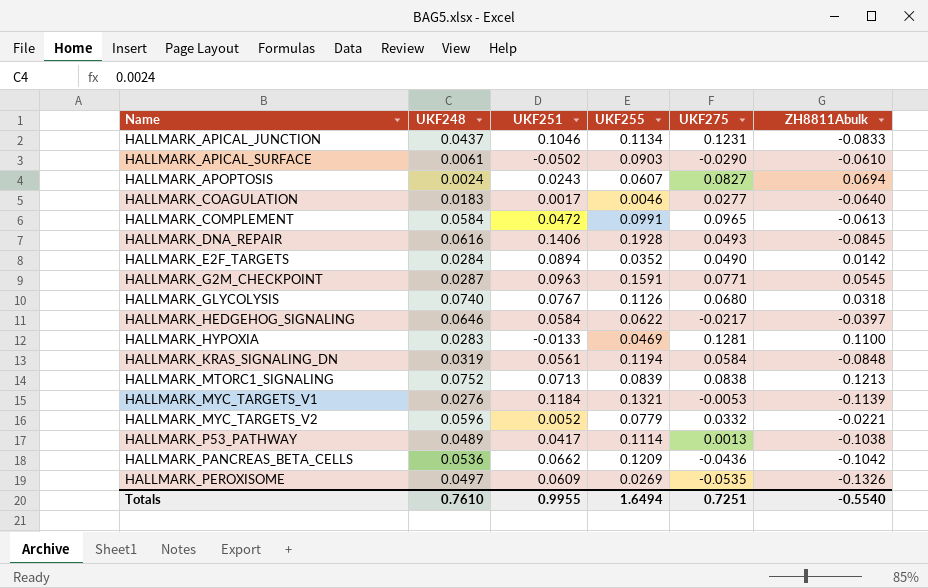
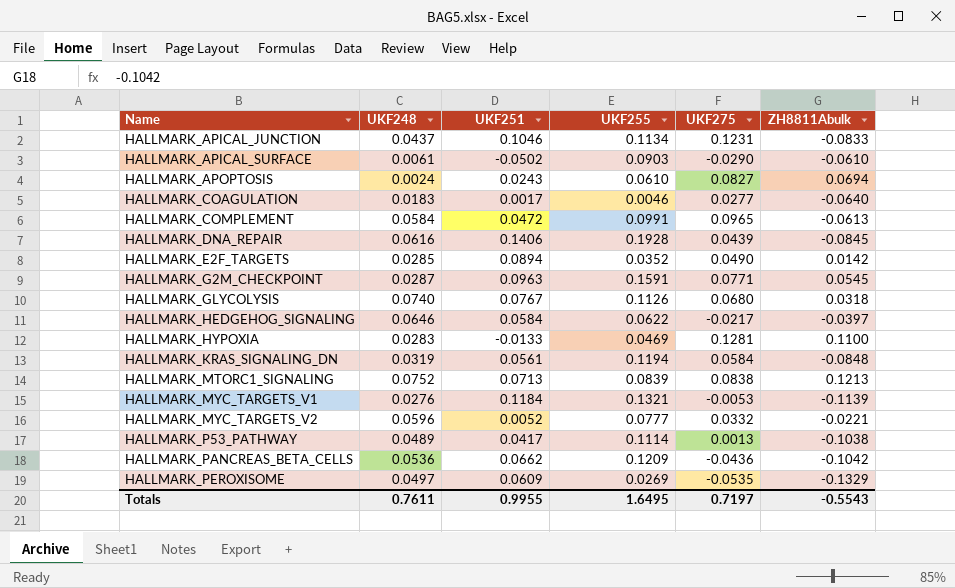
HALLMARK_APOPTOSIS | UKF255: 0.0607 -> 0.0610
HALLMARK_DNA_REPAIR | UKF275: 0.0493 -> 0.0439
HALLMARK_E2F_TARGETS | UKF248: 0.0284 -> 0.0285
HALLMARK_MYC_TARGETS_V2 | UKF255: 0.0779 -> 0.0777
HALLMARK_PEROXISOME | ZH8811Abulk: -0.1326 -> -0.1329
Totals | UKF248: 0.7610 -> 0.7611
Totals | UKF255: 1.6494 -> 1.6495
Totals | UKF275: 0.7251 -> 0.7197
Totals | ZH8811Abulk: -0.5540 -> -0.5543

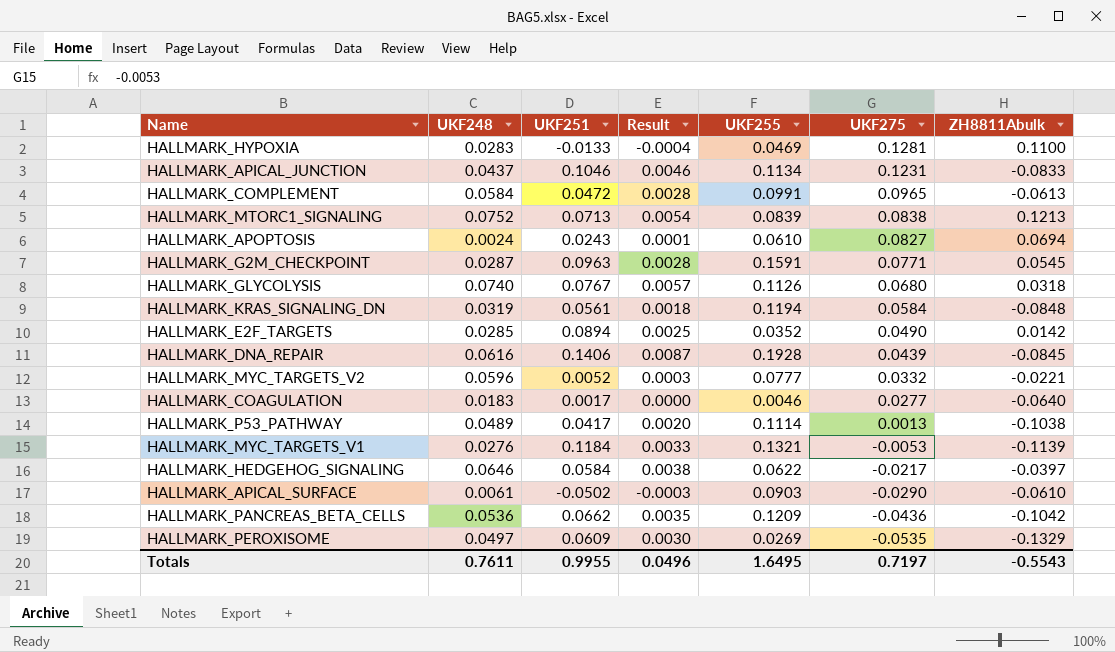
row order: Name ascending -> UKF275 descending
column Result | formula: none -> [UKF248] * [UKF251]

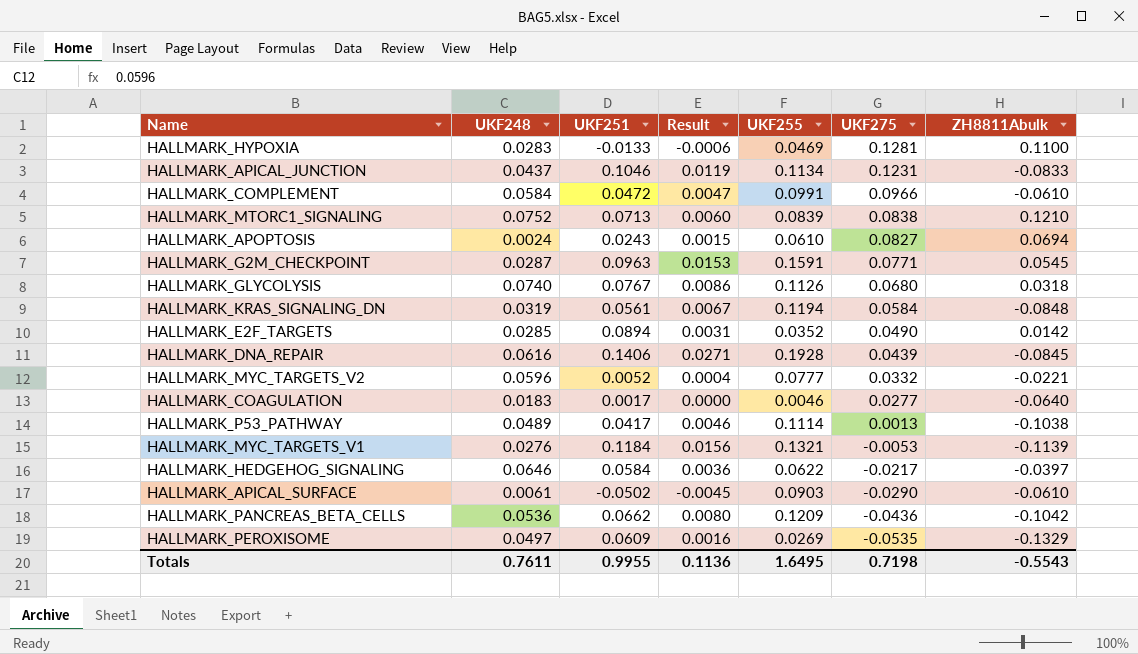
column Result | formula: [UKF248] * [UKF251] -> [UKF251] * [UKF255]
HALLMARK_COMPLEMENT | UKF275: 0.0965 -> 0.0966
HALLMARK_COMPLEMENT | ZH8811Abulk: -0.0613 -> -0.0610
HALLMARK_MTORC1_SIGNALING | ZH8811Abulk: 0.1213 -> 0.1210
Totals | Result: 0.0496 -> 0.1136
Totals | UKF275: 0.7197 -> 0.7198

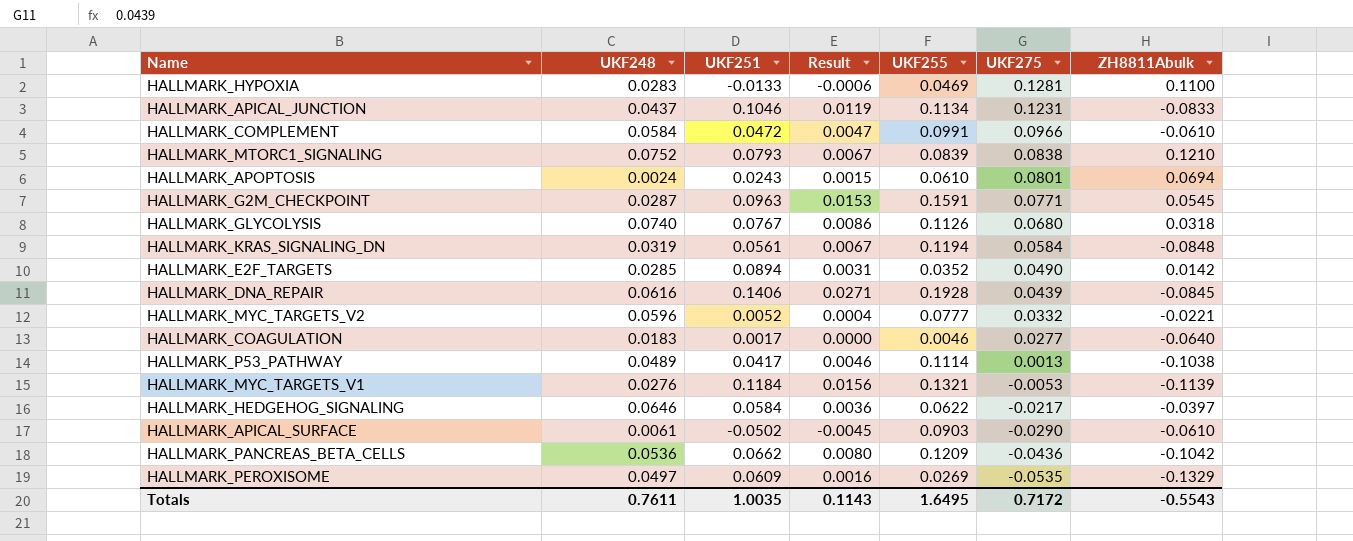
HALLMARK_MTORC1_SIGNALING | UKF251: 0.0713 -> 0.0793
HALLMARK_MTORC1_SIGNALING | Result: 0.0060 -> 0.0067
HALLMARK_APOPTOSIS | UKF275: 0.0827 -> 0.0801
Totals | UKF251: 0.9955 -> 1.0035
Totals | Result: 0.1136 -> 0.1143
Totals | UKF275: 0.7198 -> 0.7172

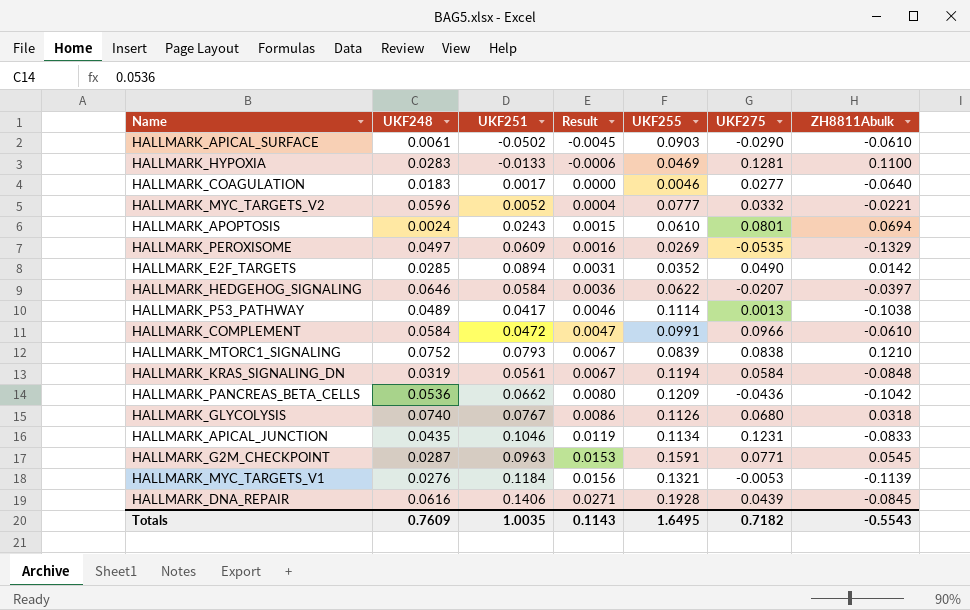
row order: UKF275 descending -> Result ascending
HALLMARK_HEDGEHOG_SIGNALING | UKF275: -0.0217 -> -0.0207
HALLMARK_APICAL_JUNCTION | UKF248: 0.0437 -> 0.0435
Totals | UKF248: 0.7611 -> 0.7609
Totals | UKF275: 0.7172 -> 0.7182

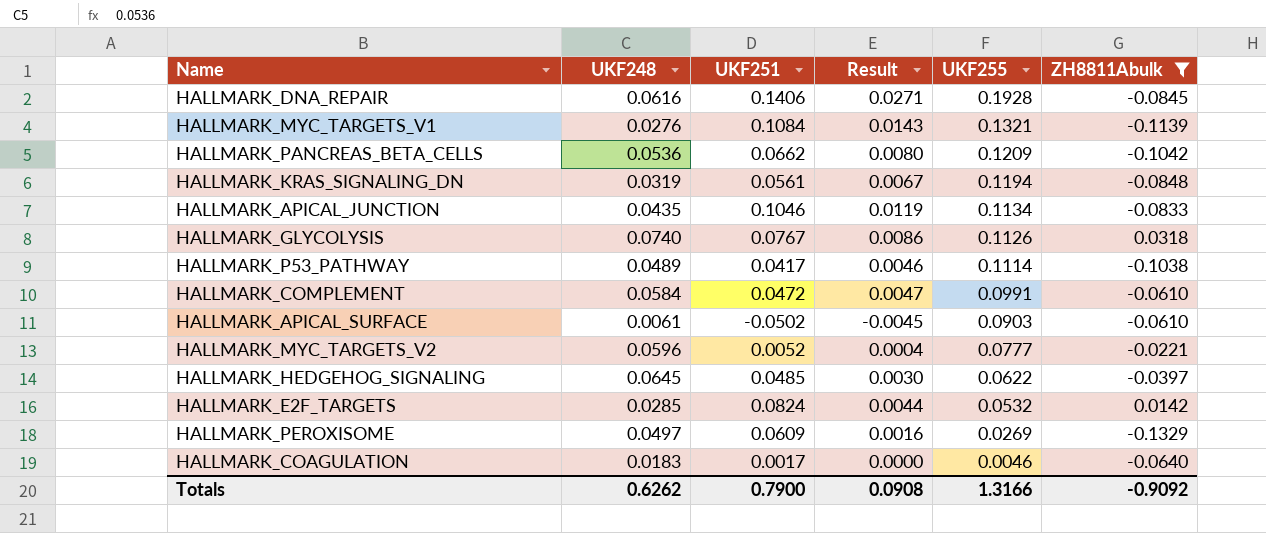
filter: none -> ZH8811Abulk <= 0.0318
row order: Result ascending -> UKF255 descending
column UKF275 | position: 6 -> none
HALLMARK_MYC_TARGETS_V1 | UKF251: 0.1184 -> 0.1084
HALLMARK_MYC_TARGETS_V1 | Result: 0.0156 -> 0.0143
HALLMARK_HEDGEHOG_SIGNALING | UKF248: 0.0646 -> 0.0645
HALLMARK_HEDGEHOG_SIGNALING | UKF251: 0.0584 -> 0.0485
HALLMARK_HEDGEHOG_SIGNALING | Result: 0.0036 -> 0.0030
HALLMARK_E2F_TARGETS | UKF251: 0.0894 -> 0.0824
HALLMARK_E2F_TARGETS | Result: 0.0031 -> 0.0044
HALLMARK_E2F_TARGETS | UKF255: 0.0352 -> 0.0532
Totals | UKF248: 0.7609 -> 0.6262
Totals | UKF251: 1.0035 -> 0.7900
Totals | Result: 0.1143 -> 0.0908
Totals | UKF255: 1.6495 -> 1.3166
Totals | ZH8811Abulk: -0.5543 -> -0.9092

